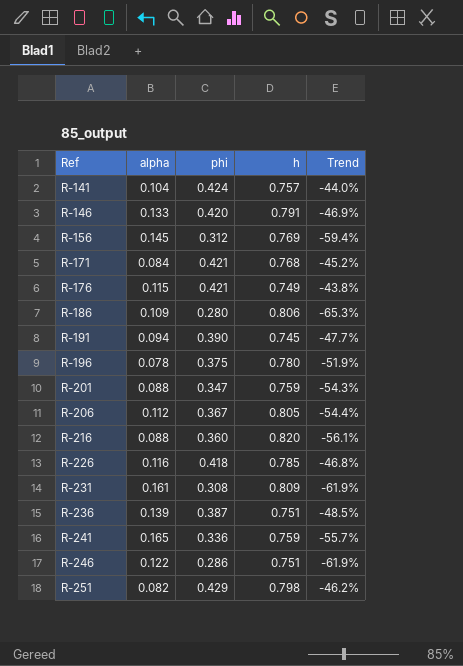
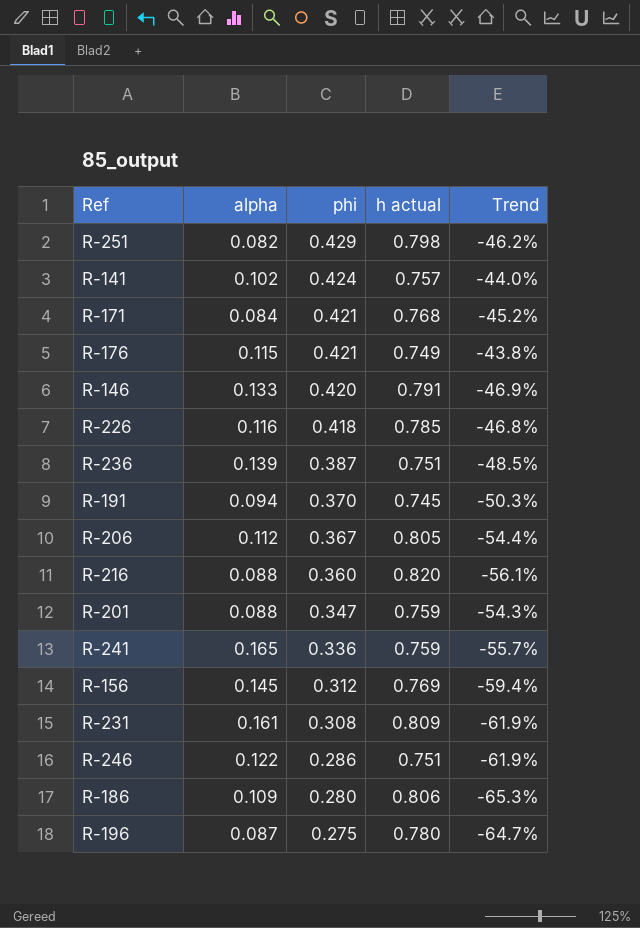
row order: Ref ascending -> phi descending
column name: h -> h actual
R-141 | alpha: 0.104 -> 0.102
R-191 | phi: 0.390 -> 0.370
R-191 | Trend: -47.7% -> -50.3%
R-196 | alpha: 0.078 -> 0.087
R-196 | phi: 0.375 -> 0.275
R-196 | Trend: -51.9% -> -64.7%

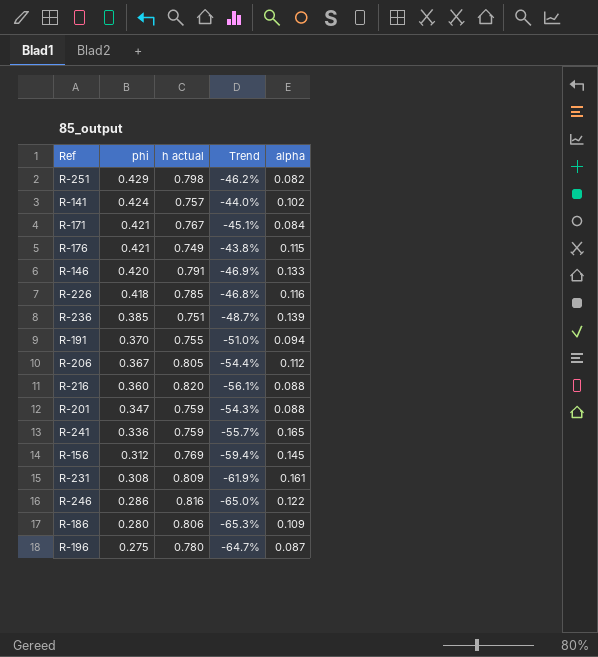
column alpha | position: 2 -> 5
R-171 | h actual: 0.768 -> 0.767
R-171 | Trend: -45.2% -> -45.1%
R-236 | phi: 0.387 -> 0.385
R-236 | Trend: -48.5% -> -48.7%
R-191 | h actual: 0.745 -> 0.755
R-191 | Trend: -50.3% -> -51.0%
R-246 | h actual: 0.751 -> 0.816
R-246 | Trend: -61.9% -> -65.0%

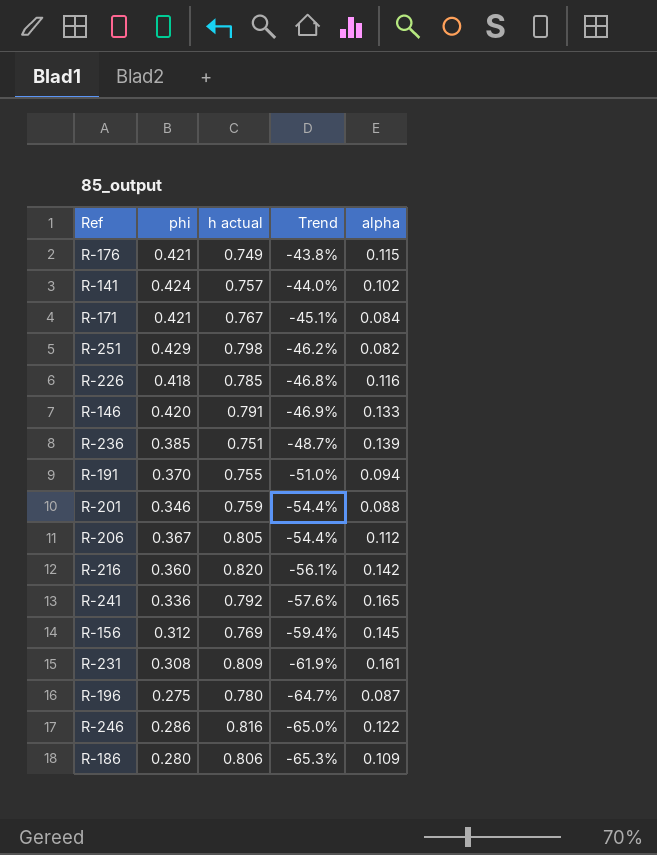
row order: phi descending -> Trend descending
R-201 | phi: 0.347 -> 0.346
R-201 | Trend: -54.3% -> -54.4%
R-216 | alpha: 0.088 -> 0.142
R-241 | h actual: 0.759 -> 0.792
R-241 | Trend: -55.7% -> -57.6%

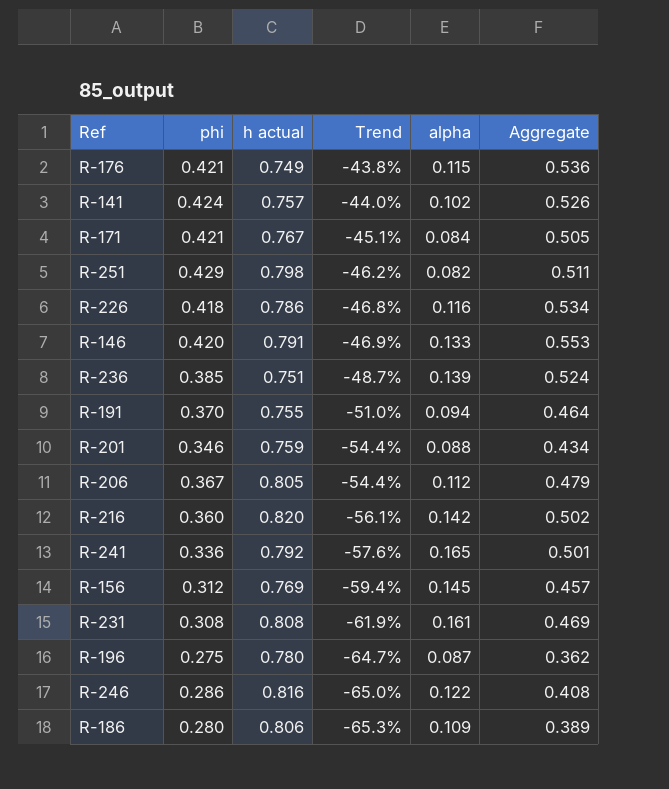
column Aggregate | formula: none -> [phi] + [alpha]
R-226 | h actual: 0.785 -> 0.786
R-231 | h actual: 0.809 -> 0.808

